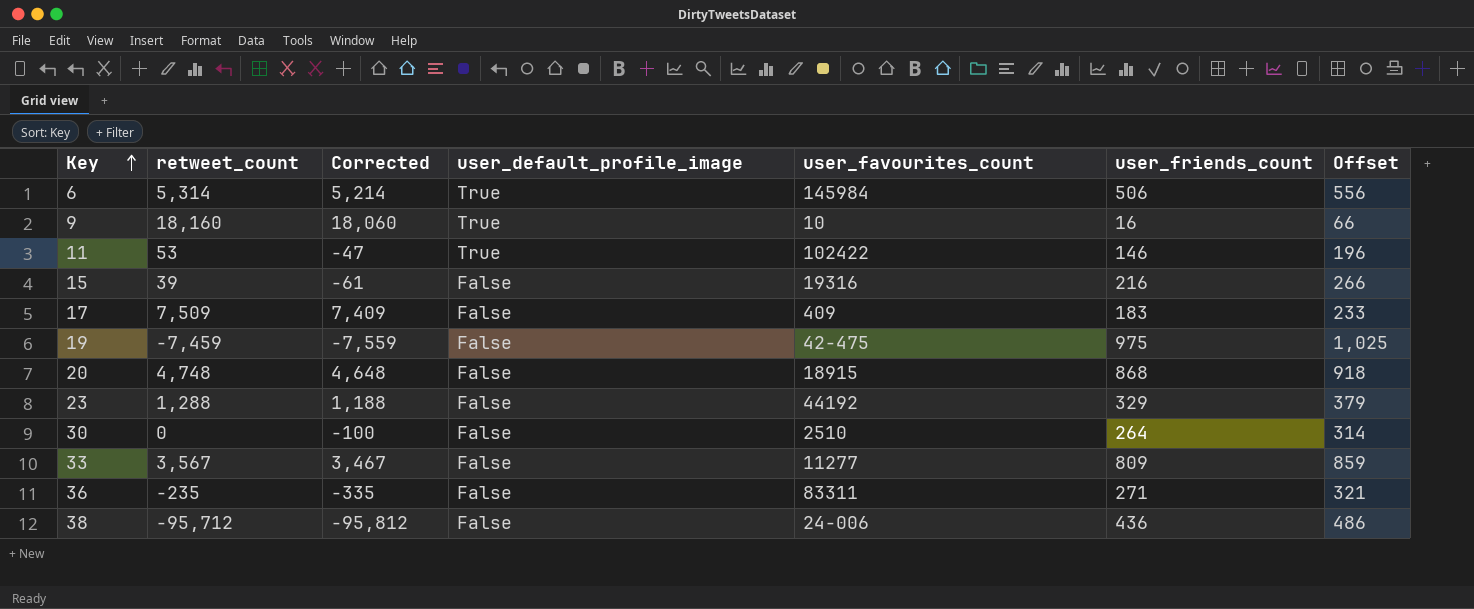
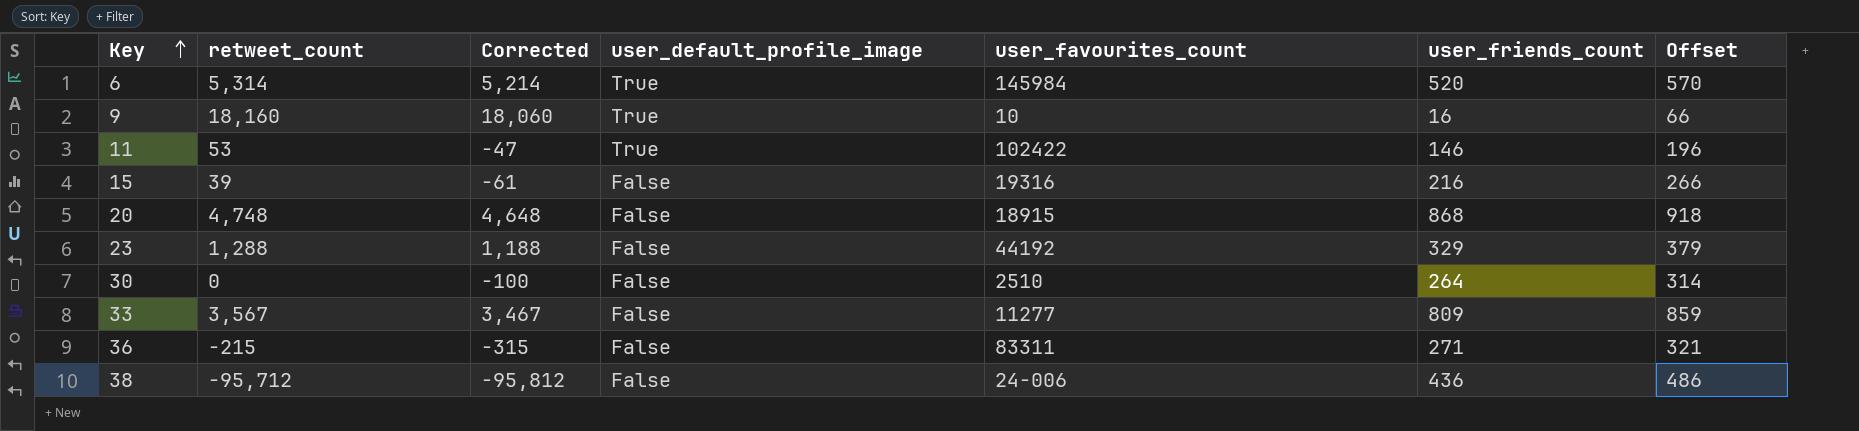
row 17: 7,509 | 7,409 | False | 409 | 183 | 233 -> none
row 19: -7,459 | -7,559 | False | 42-475 | 975 | 1,025 -> none
6 | user_friends_count: 506 -> 520
6 | Offset: 556 -> 570
36 | retweet_count: -235 -> -215
36 | Corrected: -335 -> -315

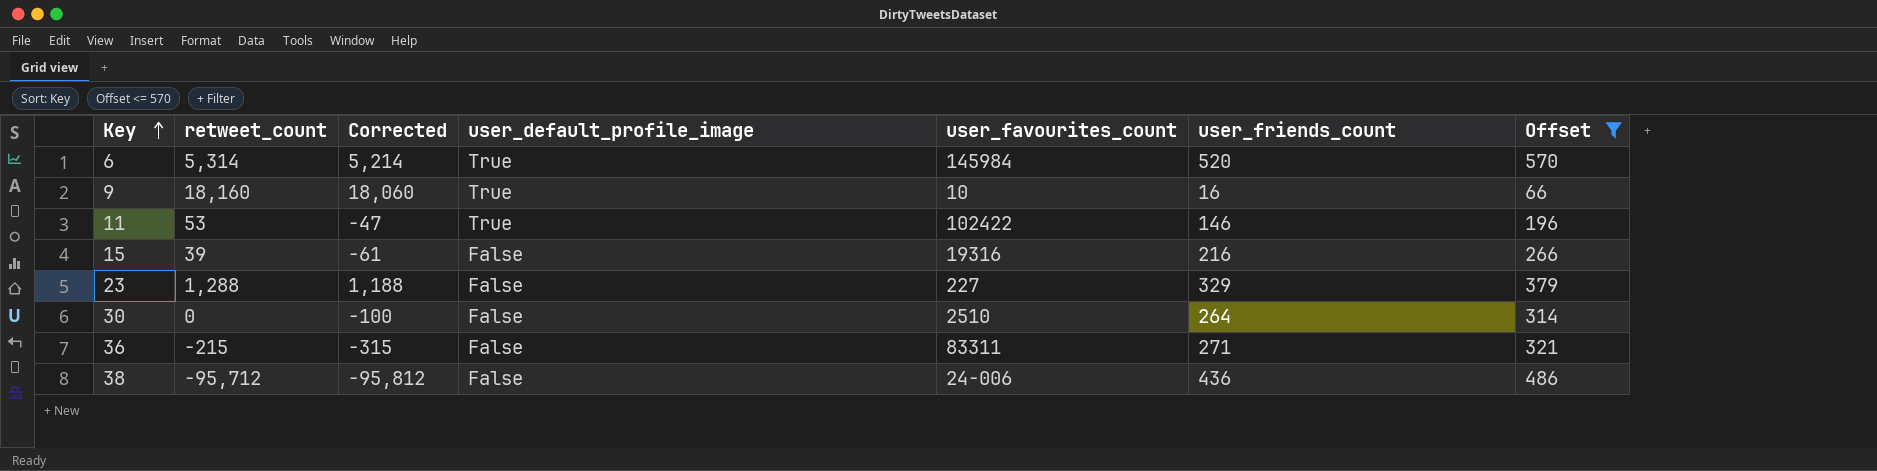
filter: none -> Offset <= 570
23 | user_favourites_count: 44192 -> 227

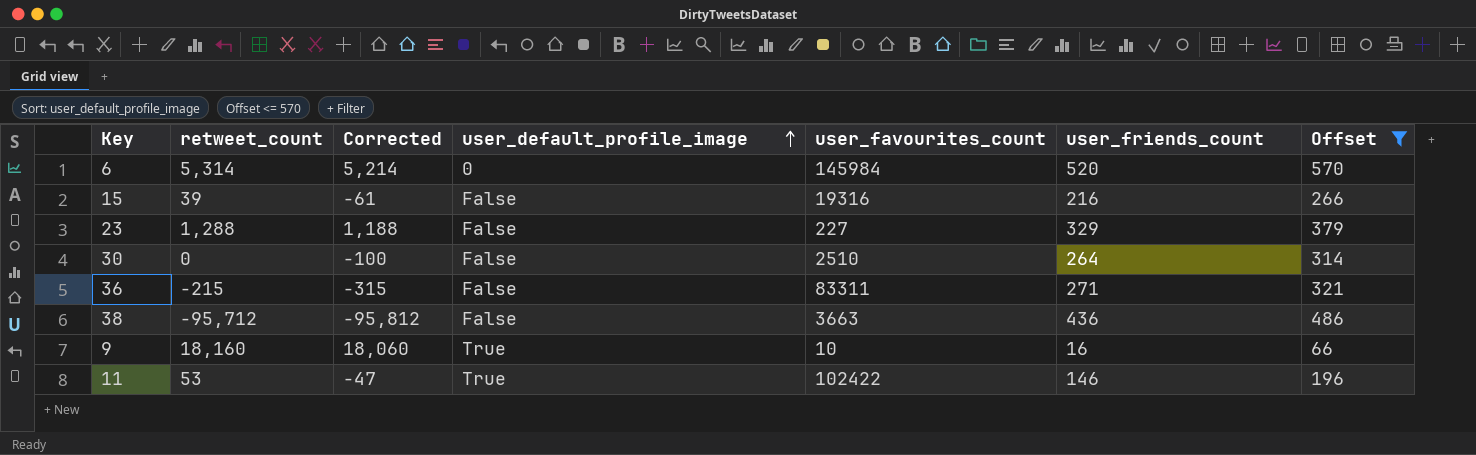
row order: Key ascending -> user_default_profile_image ascending
6 | user_default_profile_image: True -> 0
38 | user_favourites_count: 24-006 -> 3663

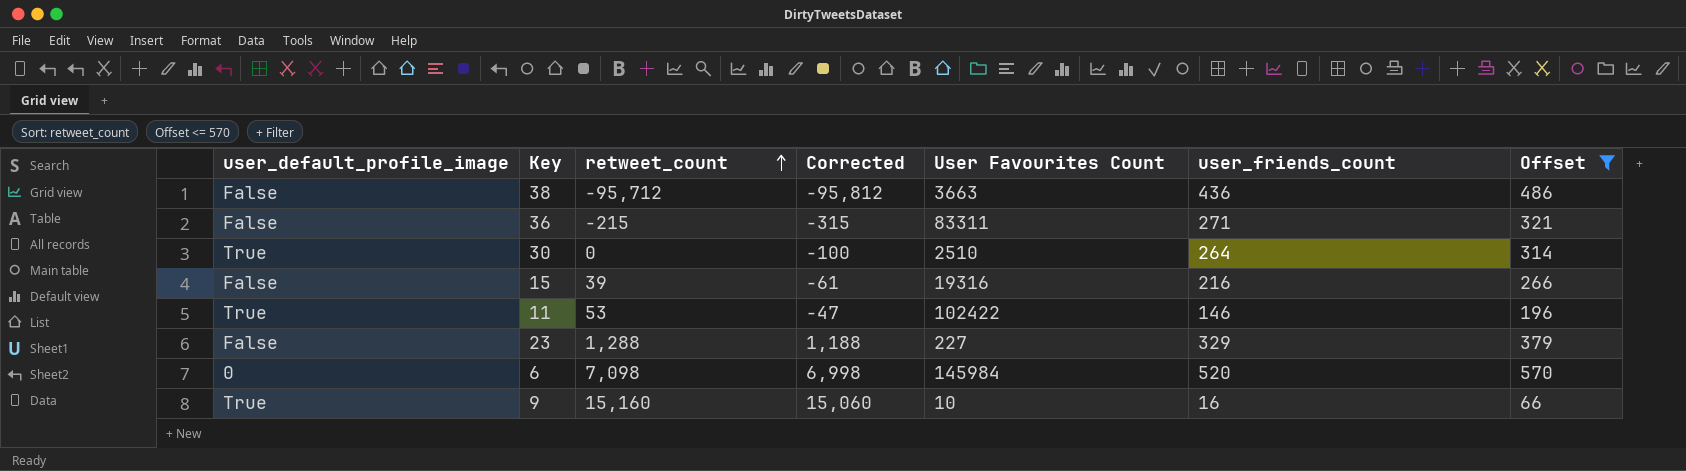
row order: user_default_profile_image ascending -> retweet_count ascending
column user_default_profile_image | position: 4 -> 1
column name: user_favourites_count -> User Favourites Count
30 | user_default_profile_image: False -> True
6 | retweet_count: 5,314 -> 7,098
6 | Corrected: 5,214 -> 6,998
9 | retweet_count: 18,160 -> 15,160
9 | Corrected: 18,060 -> 15,060

